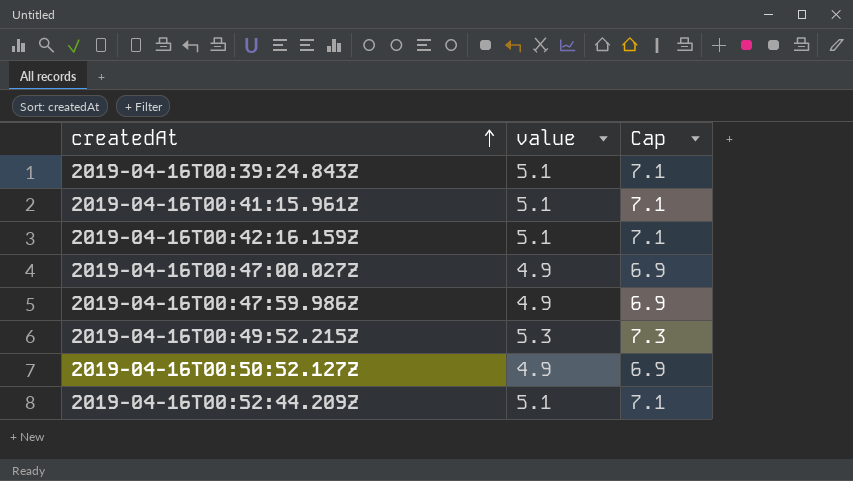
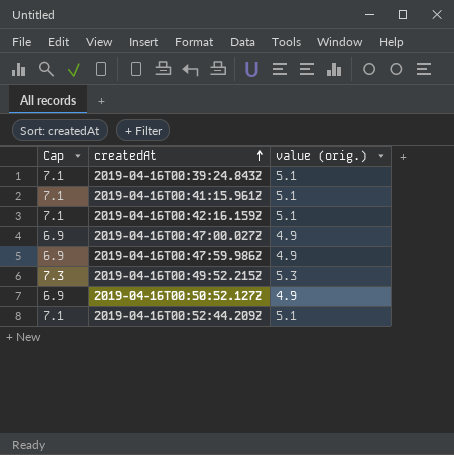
column Cap | position: 3 -> 1
column name: value -> value (orig.)

